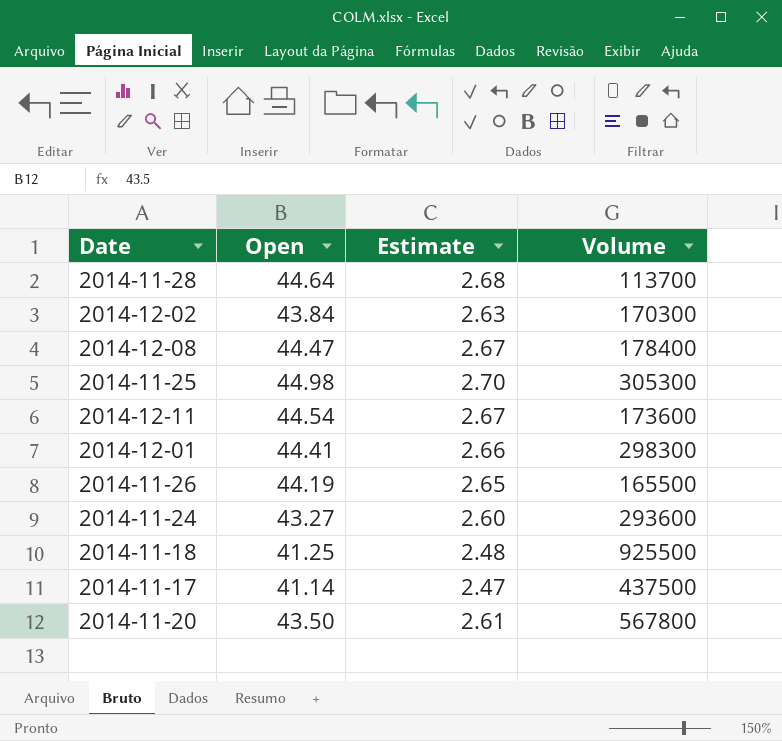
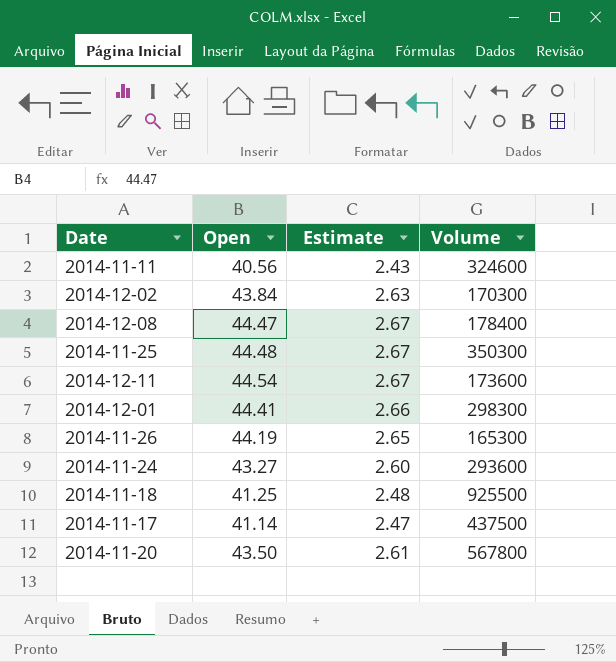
row 2014-11-28: 44.64 | 2.68 | 113700 -> none
row 2014-11-11: none -> 40.56 | 2.43 | 324600
2014-11-25 | Open: 44.98 -> 44.48
2014-11-25 | Estimate: 2.70 -> 2.67
2014-11-25 | Volume: 305300 -> 350300
2014-11-26 | Volume: 165500 -> 165300

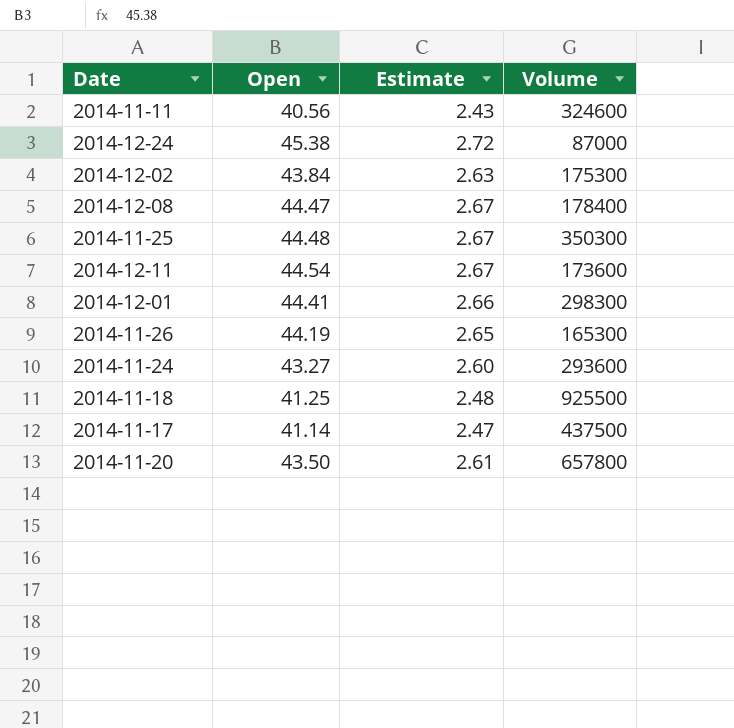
row 2014-12-24: none -> 45.38 | 2.72 | 87000
2014-12-02 | Volume: 170300 -> 175300
2014-11-20 | Volume: 567800 -> 657800

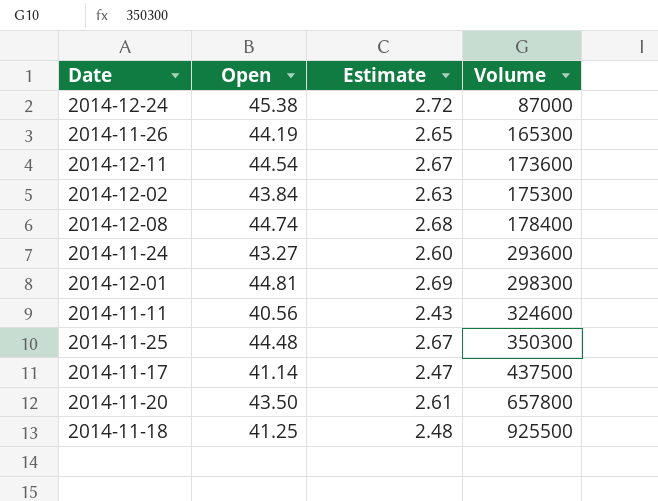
row order: none -> Volume ascending
2014-12-08 | Open: 44.47 -> 44.74
2014-12-08 | Estimate: 2.67 -> 2.68
2014-12-01 | Open: 44.41 -> 44.81
2014-12-01 | Estimate: 2.66 -> 2.69

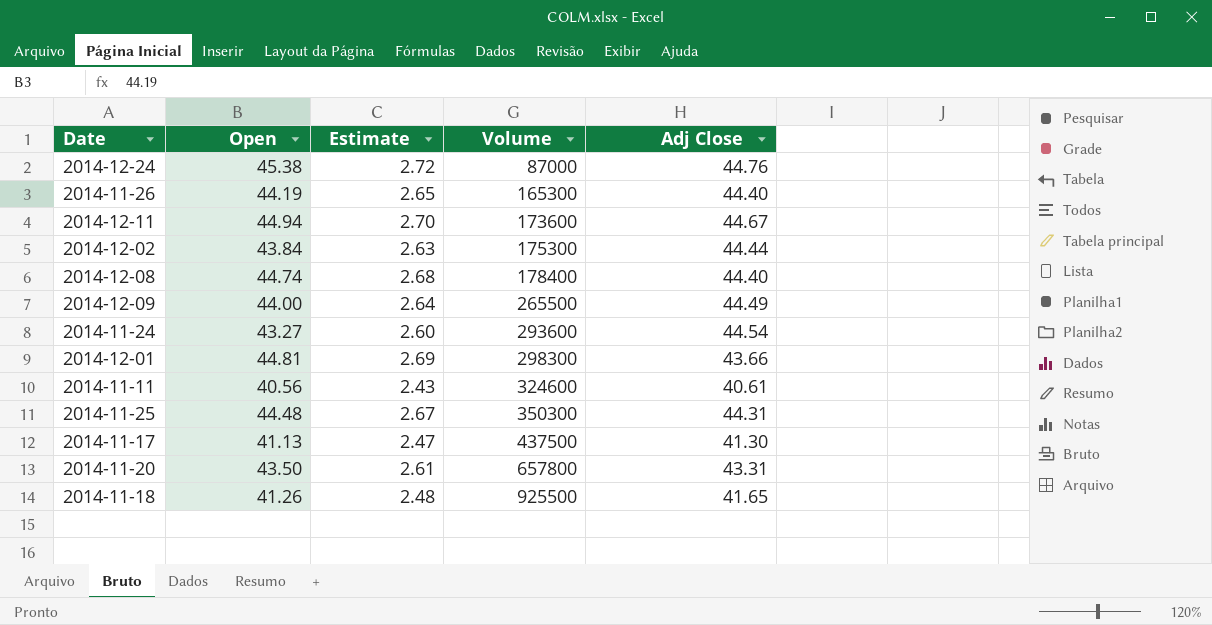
column Adj Close | position: none -> 5
2014-12-11 | Open: 44.54 -> 44.94
2014-12-11 | Estimate: 2.67 -> 2.70
row 2014-12-09: none -> 44.00 | 2.64 | 265500 | 44.49
2014-11-17 | Open: 41.14 -> 41.13
2014-11-18 | Open: 41.25 -> 41.26

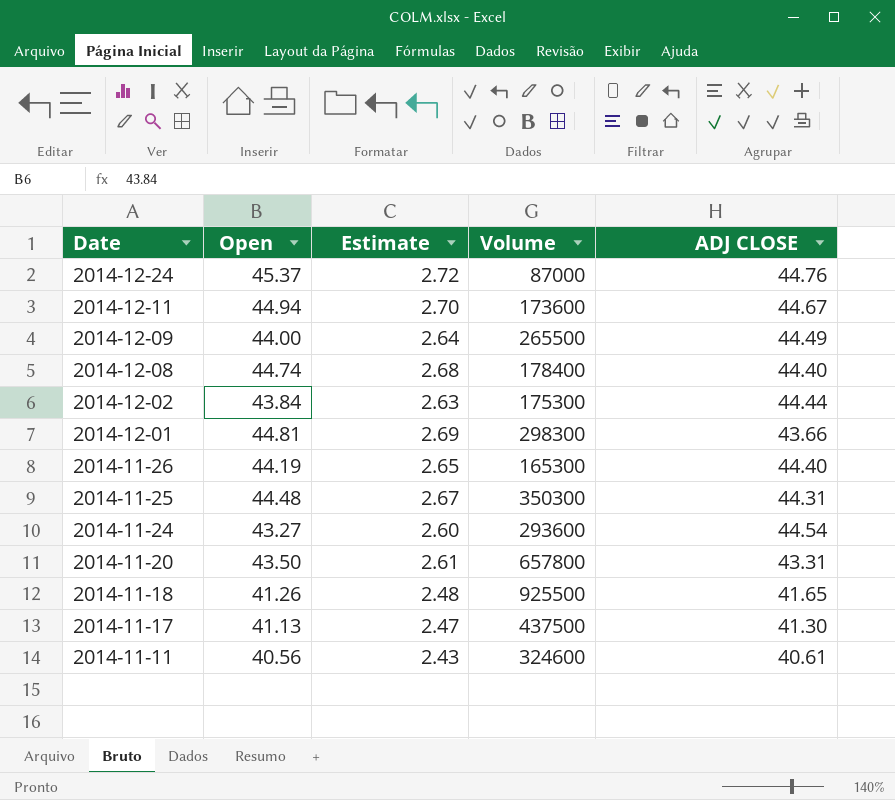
row order: Volume ascending -> Date descending
column name: Adj Close -> ADJ CLOSE
2014-12-24 | Open: 45.38 -> 45.37

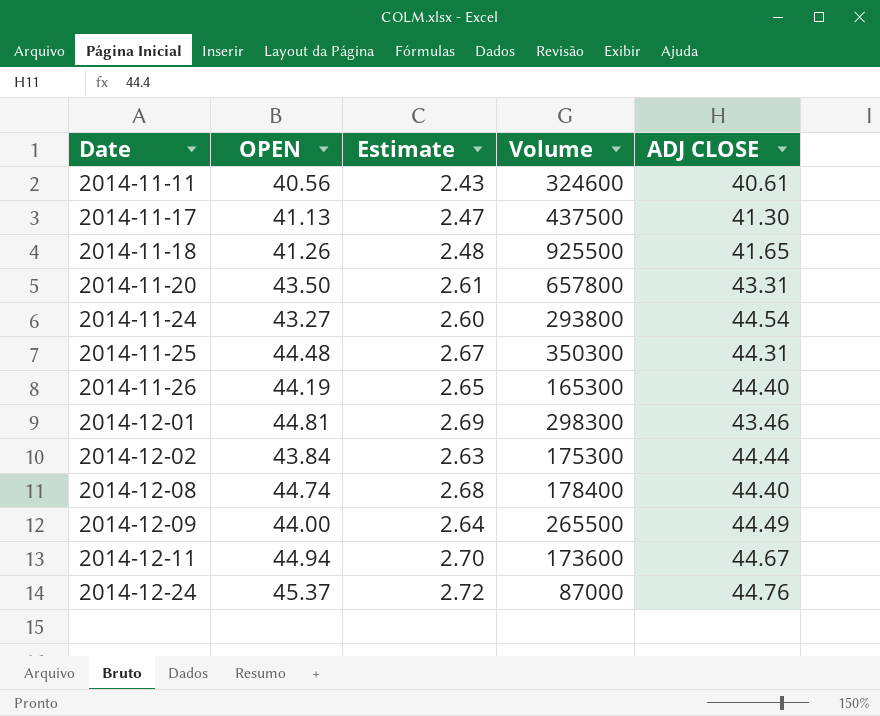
row order: Date descending -> Date ascending
column name: Open -> OPEN
2014-11-24 | Volume: 293600 -> 293800
2014-12-01 | ADJ CLOSE: 43.66 -> 43.46

